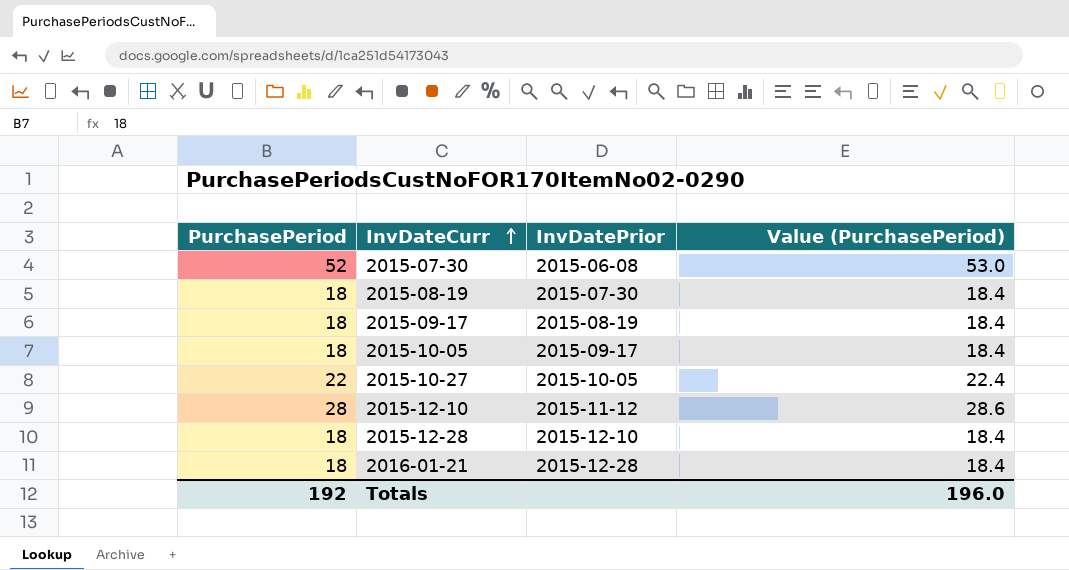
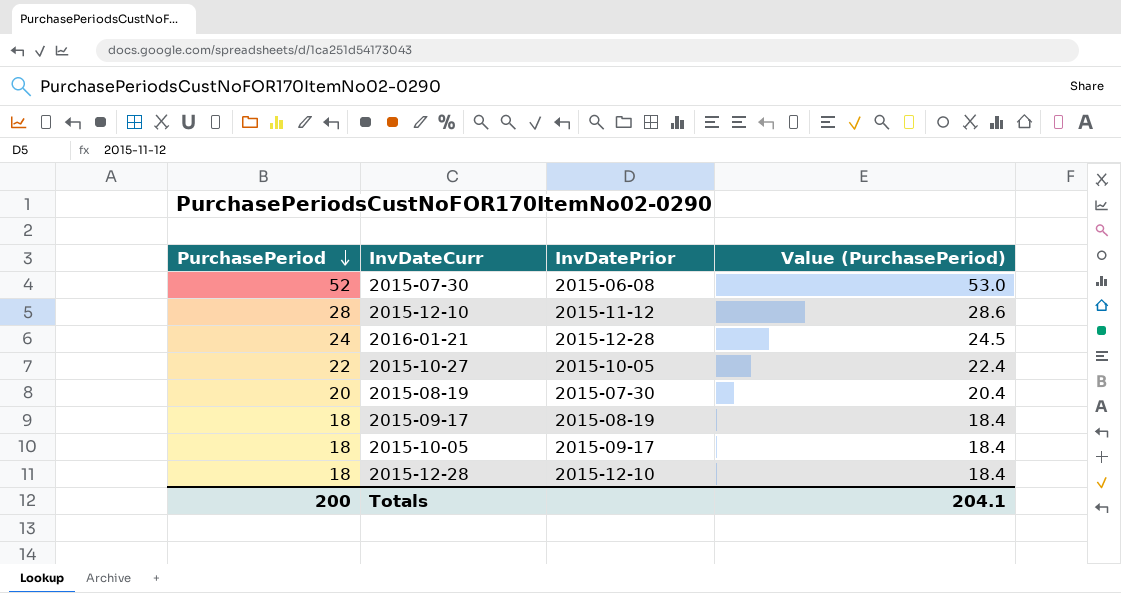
row order: InvDateCurr ascending -> PurchasePeriod descending
2016-01-21 | PurchasePeriod: 18 -> 24
2016-01-21 | Value (PurchasePeriod): 18.4 -> 24.5
2015-08-19 | PurchasePeriod: 18 -> 20
2015-08-19 | Value (PurchasePeriod): 18.4 -> 20.4
Totals | PurchasePeriod: 192 -> 200
Totals | Value (PurchasePeriod): 196.0 -> 204.1

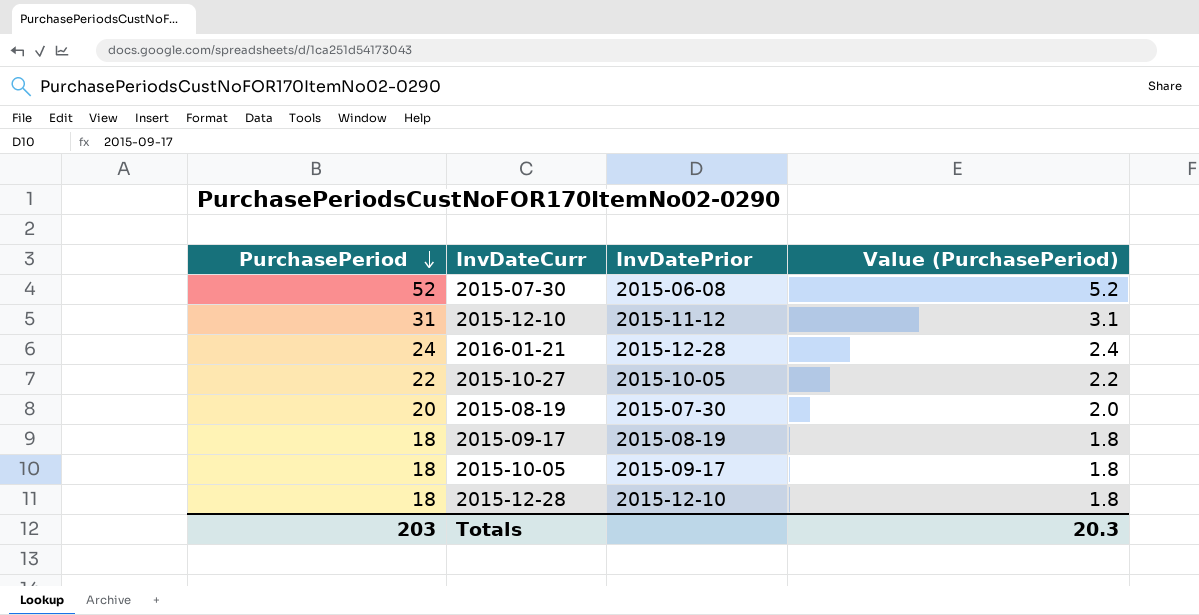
column Value (PurchasePeriod) | formula: [PurchasePeriod] * 1.02 -> [PurchasePeriod] * 0.1
2015-12-10 | PurchasePeriod: 28 -> 31
Totals | PurchasePeriod: 200 -> 203
Totals | Value (PurchasePeriod): 204.1 -> 20.3

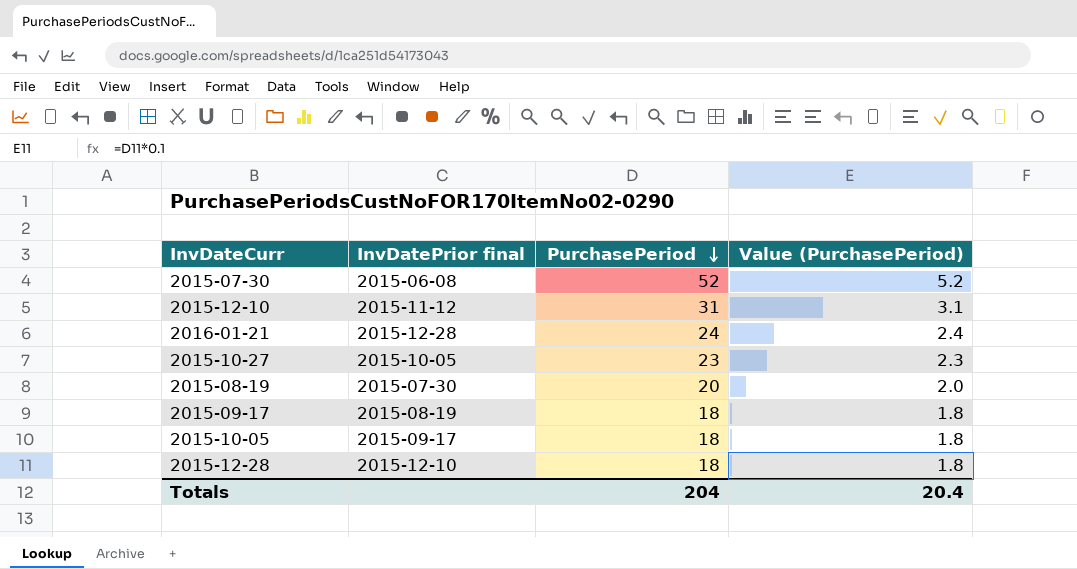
column name: InvDatePrior -> InvDatePrior final
column PurchasePeriod | position: 1 -> 3
2015-10-27 | PurchasePeriod: 22 -> 23
2015-10-27 | Value (PurchasePeriod): 2.2 -> 2.3
Totals | PurchasePeriod: 203 -> 204
Totals | Value (PurchasePeriod): 20.3 -> 20.4

